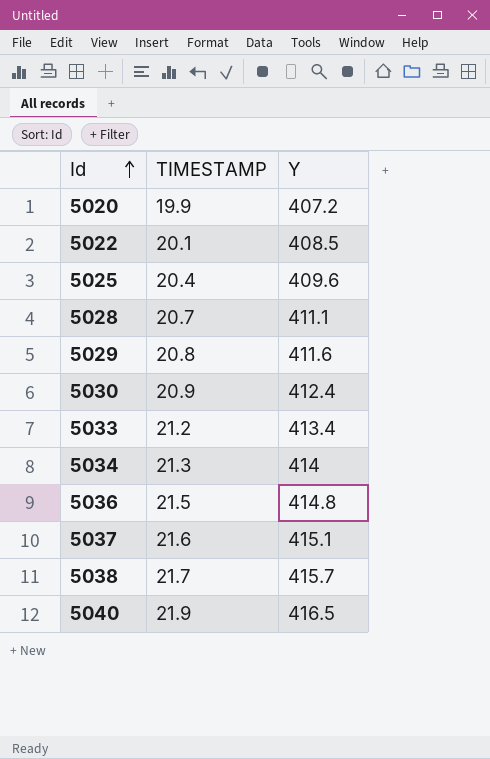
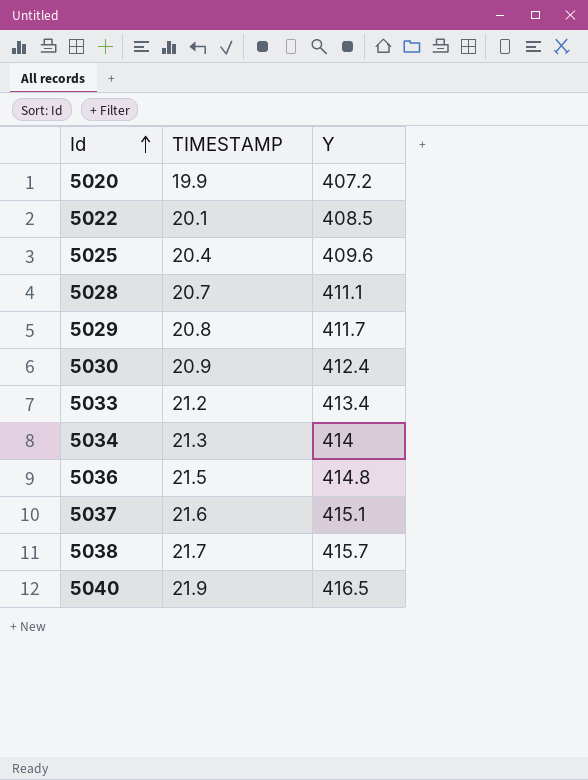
5029 | Y: 411.6 -> 411.7

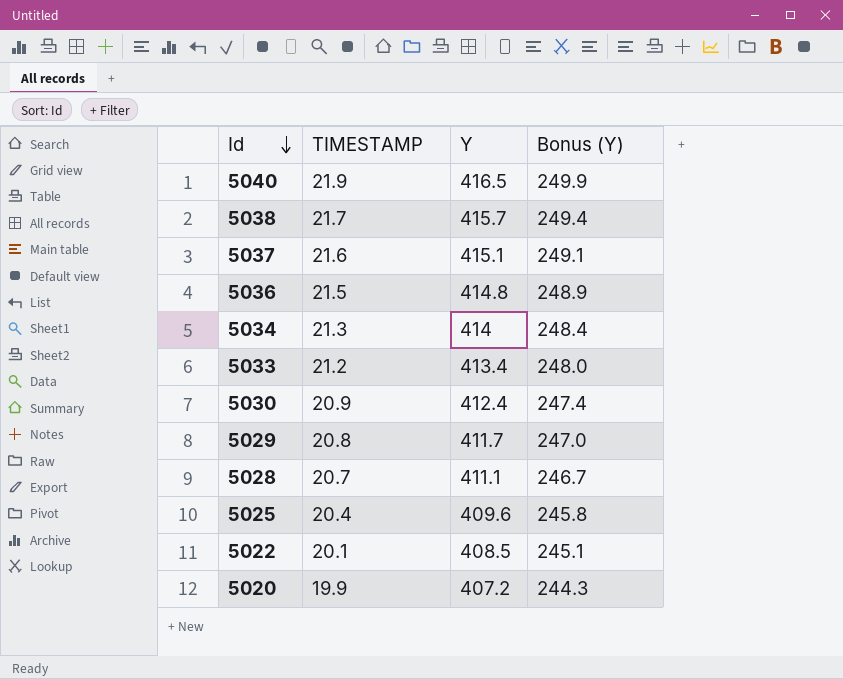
row order: Id ascending -> Id descending
column Bonus (Y) | formula: none -> [Y] * 0.6

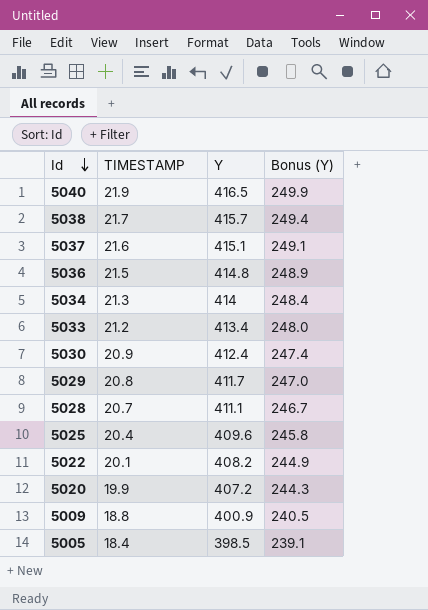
5022 | Y: 408.5 -> 408.2
5022 | Bonus (Y): 245.1 -> 244.9
row 5009: none -> 18.8 | 400.9 | 240.5
row 5005: none -> 18.4 | 398.5 | 239.1

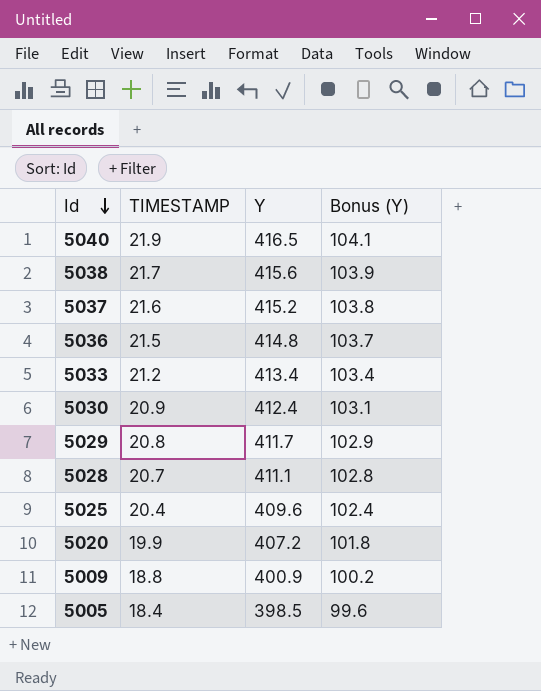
column Bonus (Y) | formula: [Y] * 0.6 -> [Y] * 0.25
row 5034: 21.3 | 414 | 248.4 -> none
row 5022: 20.1 | 408.2 | 244.9 -> none
5038 | Y: 415.7 -> 415.6
5037 | Y: 415.1 -> 415.2

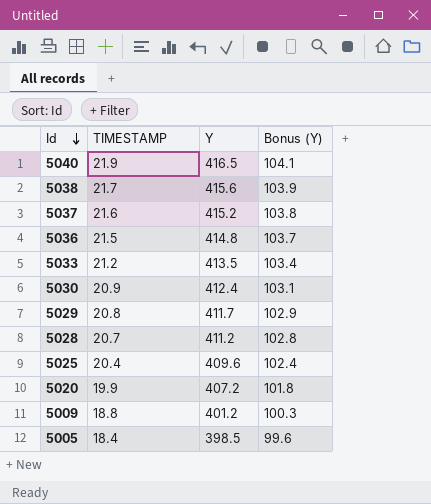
5033 | Y: 413.4 -> 413.5
5028 | Y: 411.1 -> 411.2
5009 | Y: 400.9 -> 401.2
5009 | Bonus (Y): 100.2 -> 100.3

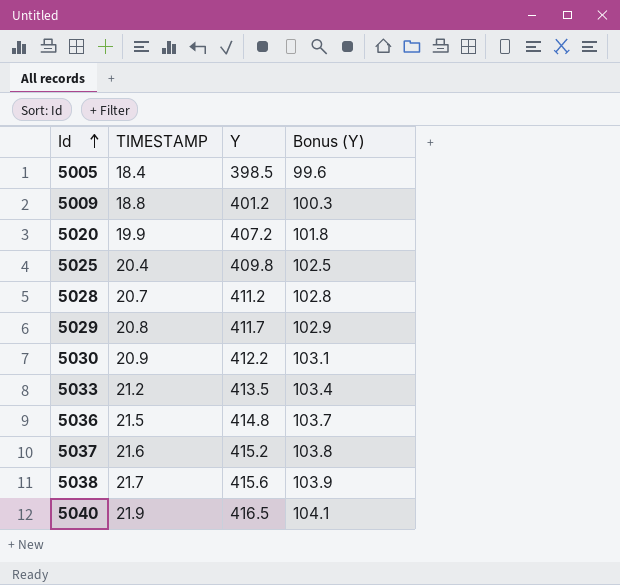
row order: Id descending -> Id ascending
5025 | Y: 409.6 -> 409.8
5025 | Bonus (Y): 102.4 -> 102.5
5030 | Y: 412.4 -> 412.2

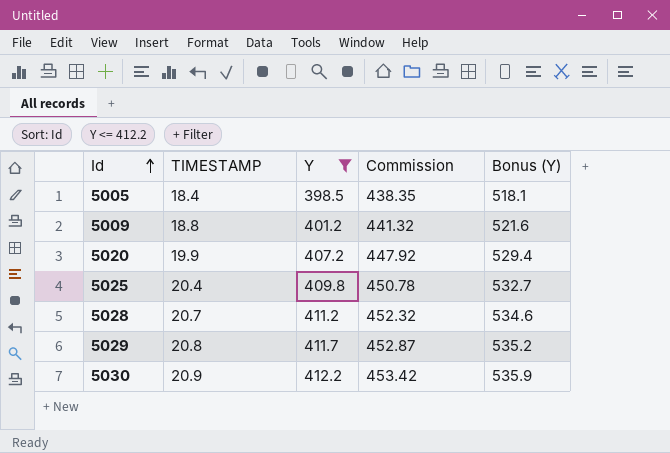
filter: none -> Y <= 412.2
column Commission | formula: none -> [Y] * 1.1
column Bonus (Y) | formula: [Y] * 0.25 -> [Y] * 1.3

